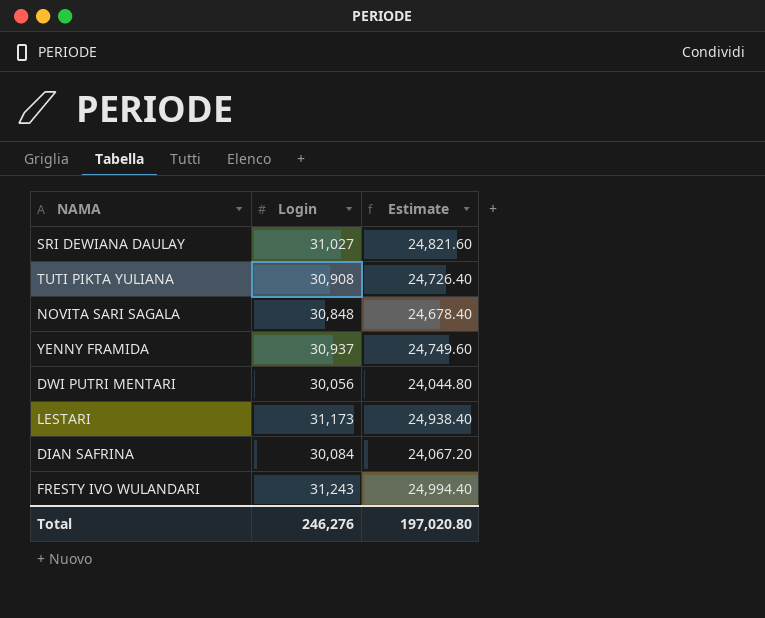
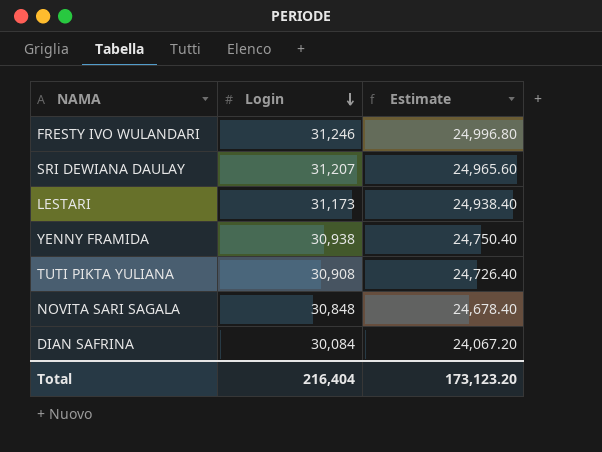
row order: none -> Login descending
row DWI PUTRI MENTARI: 30,056 | 24,044.80 -> none
FRESTY IVO WULANDARI | Login: 31,243 -> 31,246
FRESTY IVO WULANDARI | Estimate: 24,994.40 -> 24,996.80
SRI DEWIANA DAULAY | Login: 31,027 -> 31,207
SRI DEWIANA DAULAY | Estimate: 24,821.60 -> 24,965.60
YENNY FRAMIDA | Login: 30,937 -> 30,938
YENNY FRAMIDA | Estimate: 24,749.60 -> 24,750.40
Total | Login: 246,276 -> 216,404
Total | Estimate: 197,020.80 -> 173,123.20

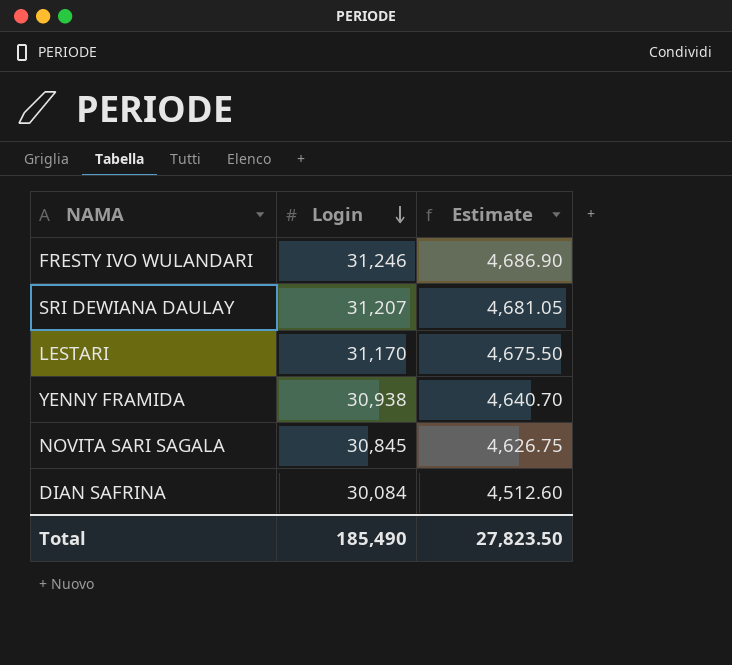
column Estimate | formula: [Login] * 0.8 -> [Login] * 0.15
row TUTI PIKTA YULIANA: 30,908 | 24,726.40 -> none
LESTARI | Login: 31,173 -> 31,170
NOVITA SARI SAGALA | Login: 30,848 -> 30,845
Total | Login: 216,404 -> 185,490
Total | Estimate: 173,123.20 -> 27,823.50

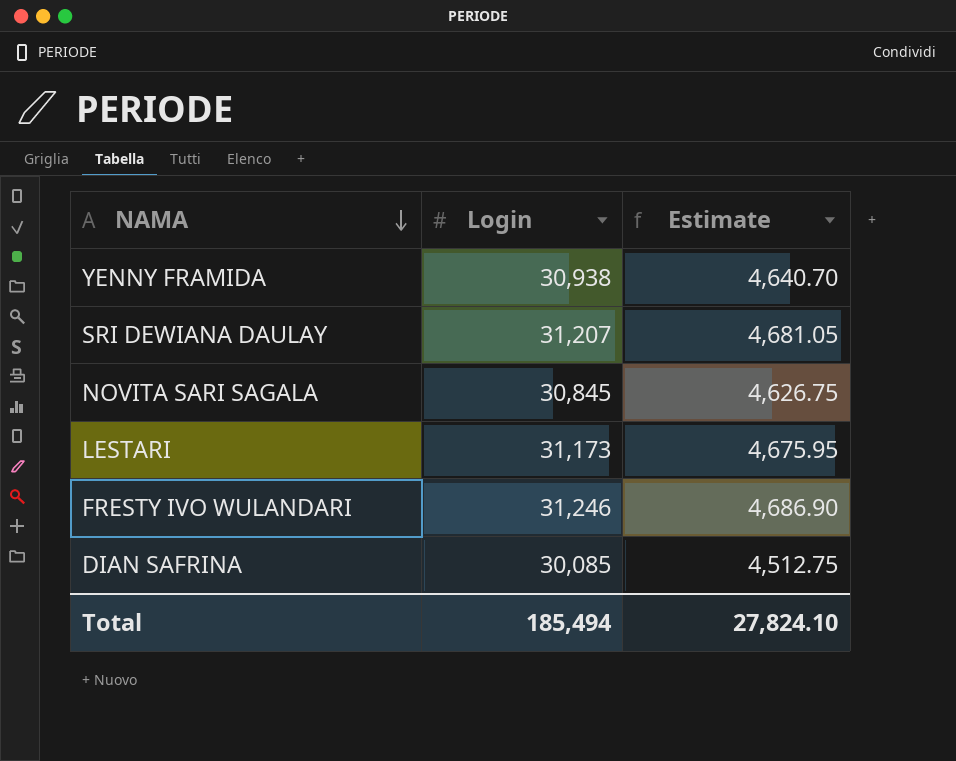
row order: Login descending -> NAMA descending
LESTARI | Login: 31,170 -> 31,173
LESTARI | Estimate: 4,675.50 -> 4,675.95
DIAN SAFRINA | Login: 30,084 -> 30,085
DIAN SAFRINA | Estimate: 4,512.60 -> 4,512.75
Total | Login: 185,490 -> 185,494
Total | Estimate: 27,823.50 -> 27,824.10

